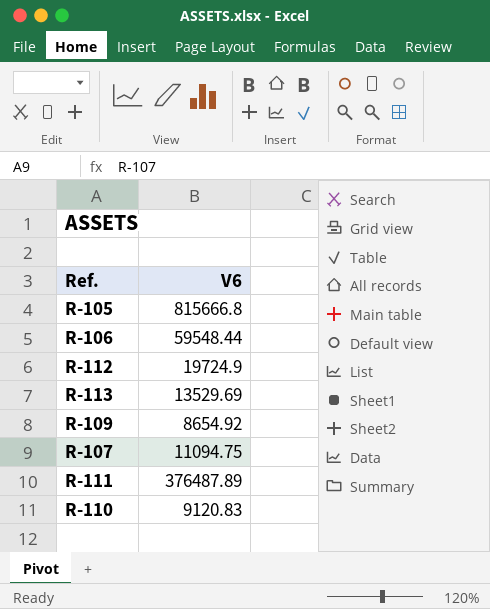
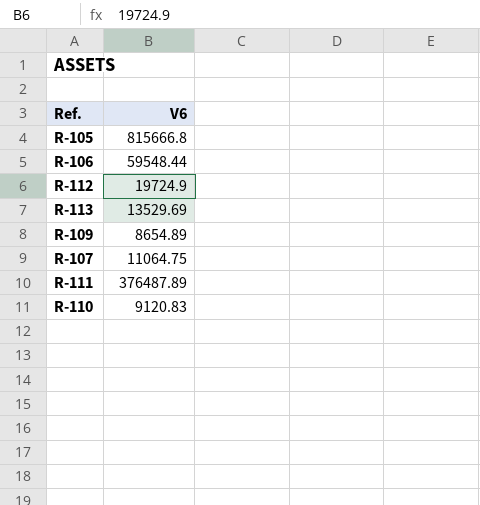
R-109 | V6: 8654.92 -> 8654.89
R-107 | V6: 11094.75 -> 11064.75

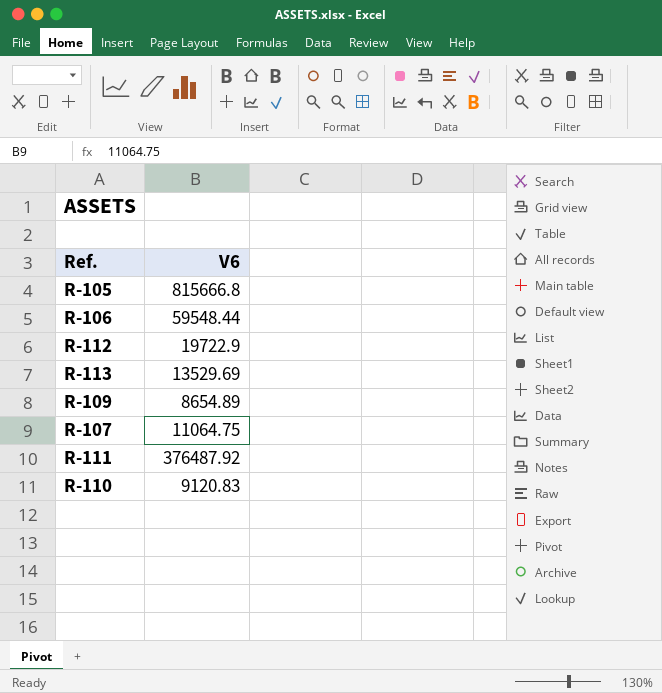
R-112 | V6: 19724.9 -> 19722.9
R-111 | V6: 376487.89 -> 376487.92

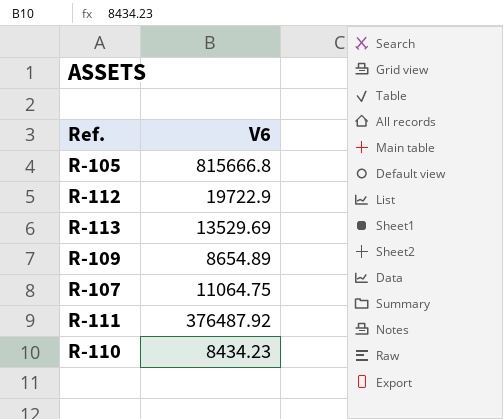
row R-106: 59548.44 -> none
R-110 | V6: 9120.83 -> 8434.23

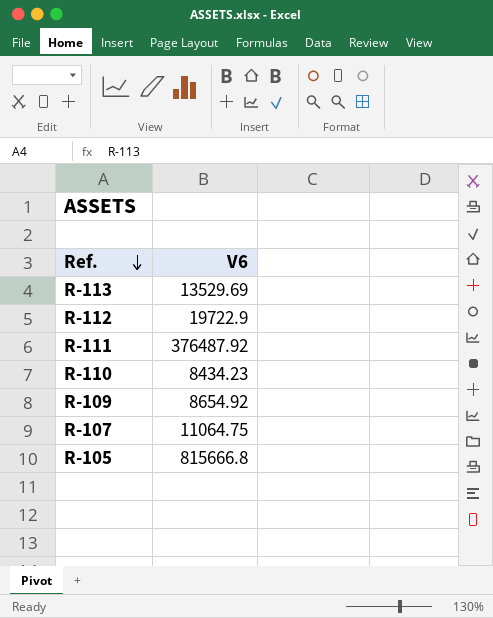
row order: none -> Ref. descending
R-109 | V6: 8654.89 -> 8654.92

